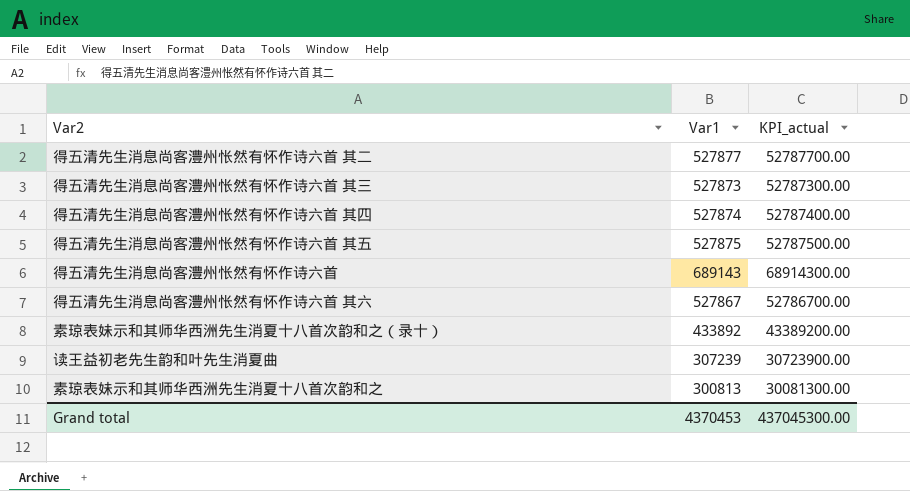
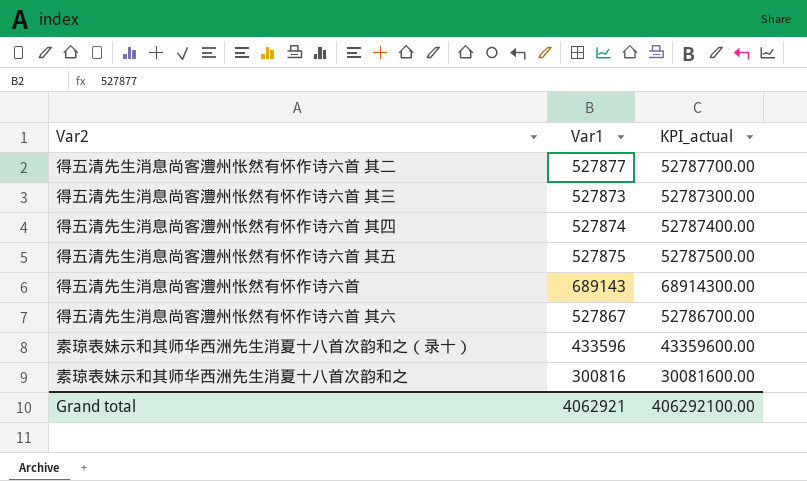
row 读王益初老先生韵和叶先生消夏曲: 307239 | 30723900.00 -> none
素琼表妹示和其师华西洲先生消夏十八首次韵和之（录十） | Var1: 433892 -> 433596
素琼表妹示和其师华西洲先生消夏十八首次韵和之（录十） | KPI_actual: 43389200.00 -> 43359600.00
素琼表妹示和其师华西洲先生消夏十八首次韵和之 | Var1: 300813 -> 300816
素琼表妹示和其师华西洲先生消夏十八首次韵和之 | KPI_actual: 30081300.00 -> 30081600.00
Grand total | Var1: 4370453 -> 4062921
Grand total | KPI_actual: 437045300.00 -> 406292100.00

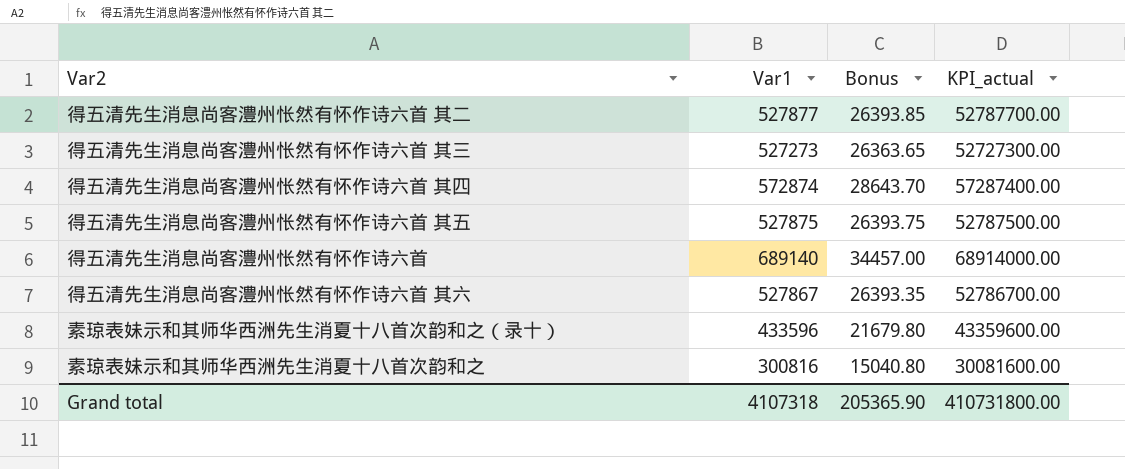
column Bonus | formula: none -> [Var1] * 0.05
得五清先生消息尚客澧州怅然有怀作诗六首 其三 | Var1: 527873 -> 527273
得五清先生消息尚客澧州怅然有怀作诗六首 其三 | KPI_actual: 52787300.00 -> 52727300.00
得五清先生消息尚客澧州怅然有怀作诗六首 其四 | Var1: 527874 -> 572874
得五清先生消息尚客澧州怅然有怀作诗六首 其四 | KPI_actual: 52787400.00 -> 57287400.00
得五清先生消息尚客澧州怅然有怀作诗六首 | Var1: 689143 -> 689140
得五清先生消息尚客澧州怅然有怀作诗六首 | KPI_actual: 68914300.00 -> 68914000.00
Grand total | Var1: 4062921 -> 4107318
Grand total | KPI_actual: 406292100.00 -> 410731800.00

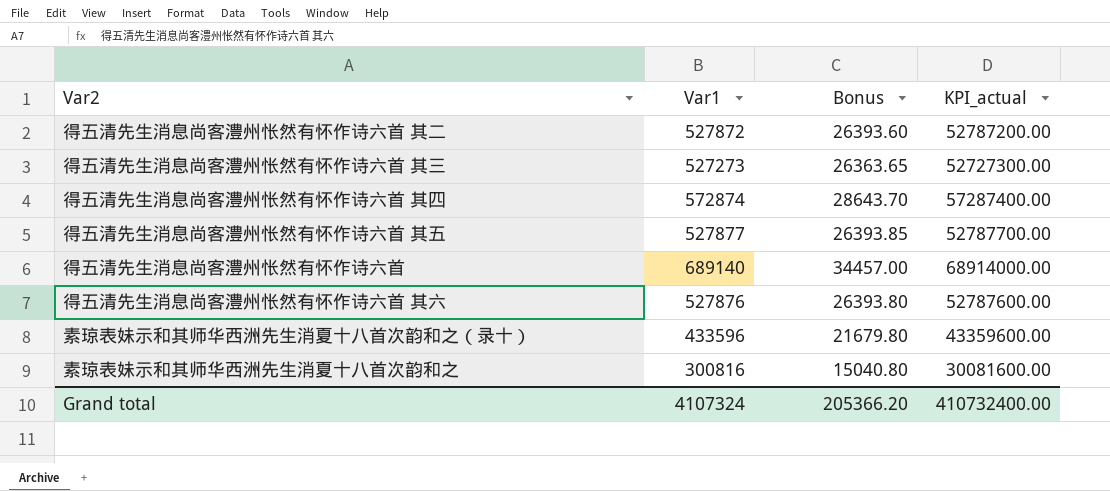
得五清先生消息尚客澧州怅然有怀作诗六首 其二 | Var1: 527877 -> 527872
得五清先生消息尚客澧州怅然有怀作诗六首 其二 | Bonus: 26393.85 -> 26393.60
得五清先生消息尚客澧州怅然有怀作诗六首 其二 | KPI_actual: 52787700.00 -> 52787200.00
得五清先生消息尚客澧州怅然有怀作诗六首 其五 | Var1: 527875 -> 527877
得五清先生消息尚客澧州怅然有怀作诗六首 其五 | Bonus: 26393.75 -> 26393.85
得五清先生消息尚客澧州怅然有怀作诗六首 其五 | KPI_actual: 52787500.00 -> 52787700.00
得五清先生消息尚客澧州怅然有怀作诗六首 其六 | Var1: 527867 -> 527876
得五清先生消息尚客澧州怅然有怀作诗六首 其六 | Bonus: 26393.35 -> 26393.80
得五清先生消息尚客澧州怅然有怀作诗六首 其六 | KPI_actual: 52786700.00 -> 52787600.00
Grand total | Var1: 4107318 -> 4107324
Grand total | Bonus: 205365.90 -> 205366.20
Grand total | KPI_actual: 410731800.00 -> 410732400.00

